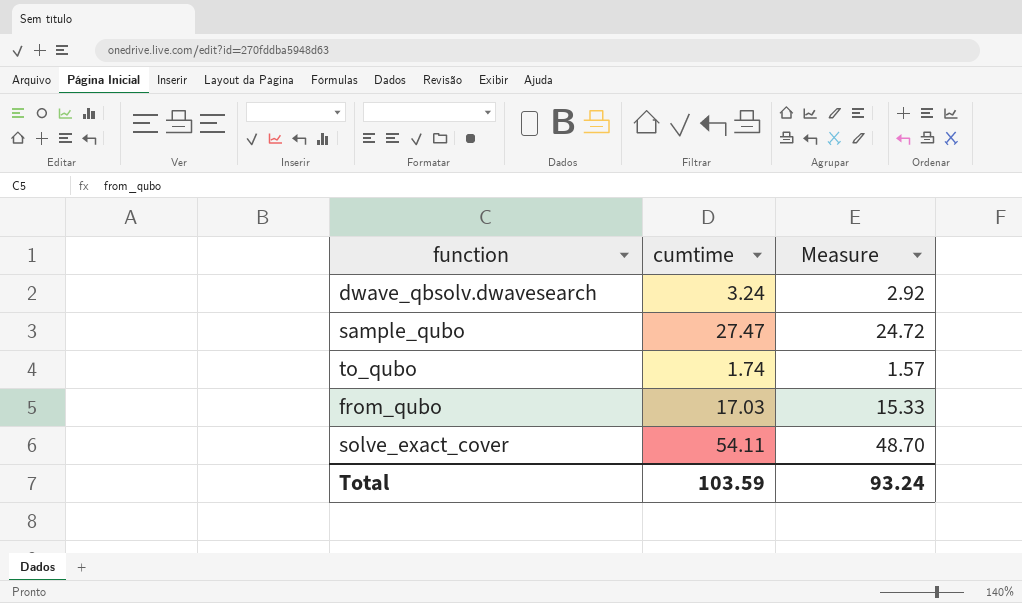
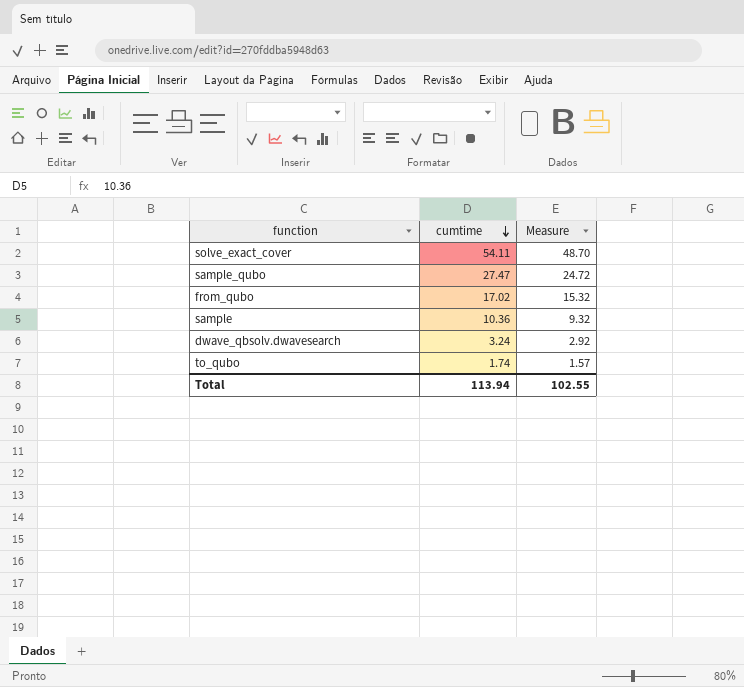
row order: none -> cumtime descending
from_qubo | cumtime: 17.03 -> 17.02
from_qubo | Measure: 15.33 -> 15.32
row sample: none -> 10.36 | 9.32
Total | cumtime: 103.59 -> 113.94
Total | Measure: 93.24 -> 102.55

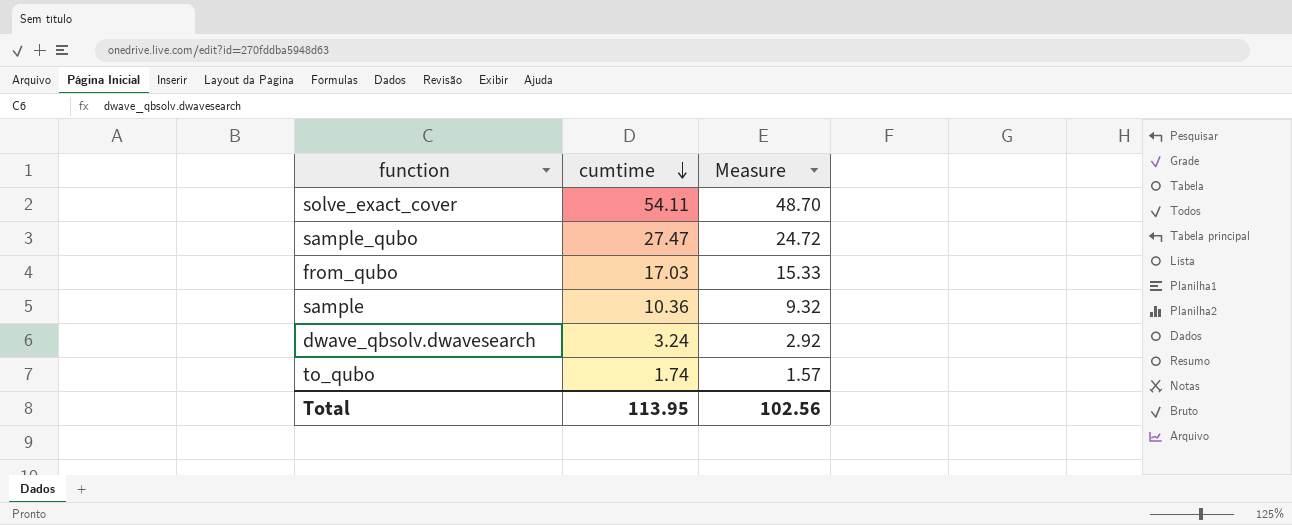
from_qubo | cumtime: 17.02 -> 17.03
from_qubo | Measure: 15.32 -> 15.33
Total | cumtime: 113.94 -> 113.95
Total | Measure: 102.55 -> 102.56

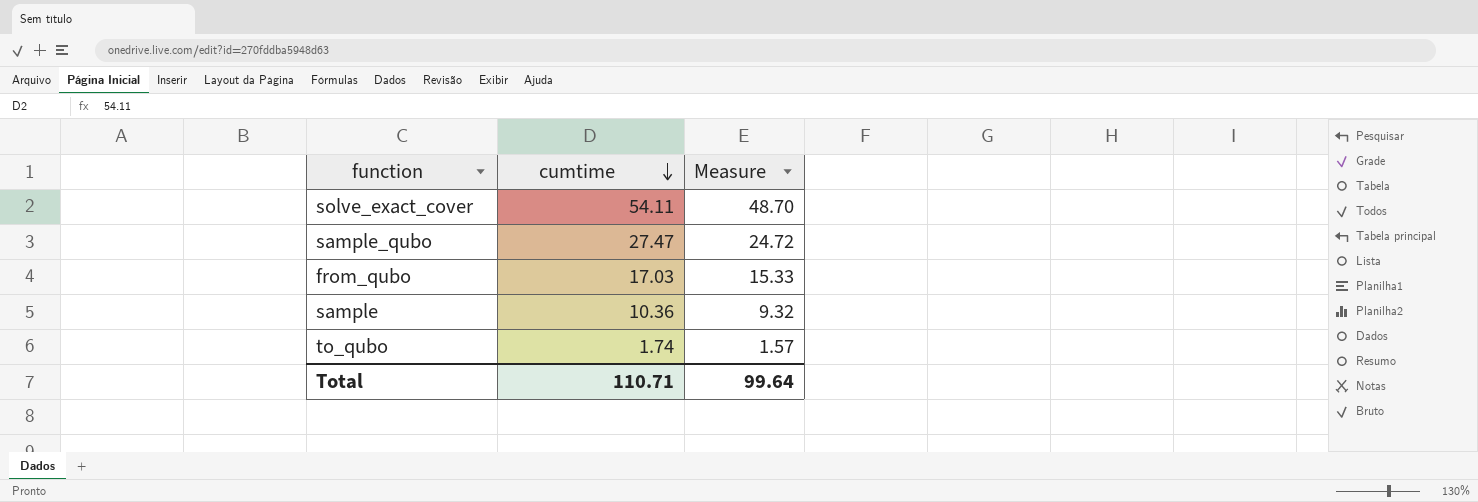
row dwave_qbsolv.dwavesearch: 3.24 | 2.92 -> none
Total | cumtime: 113.95 -> 110.71
Total | Measure: 102.56 -> 99.64

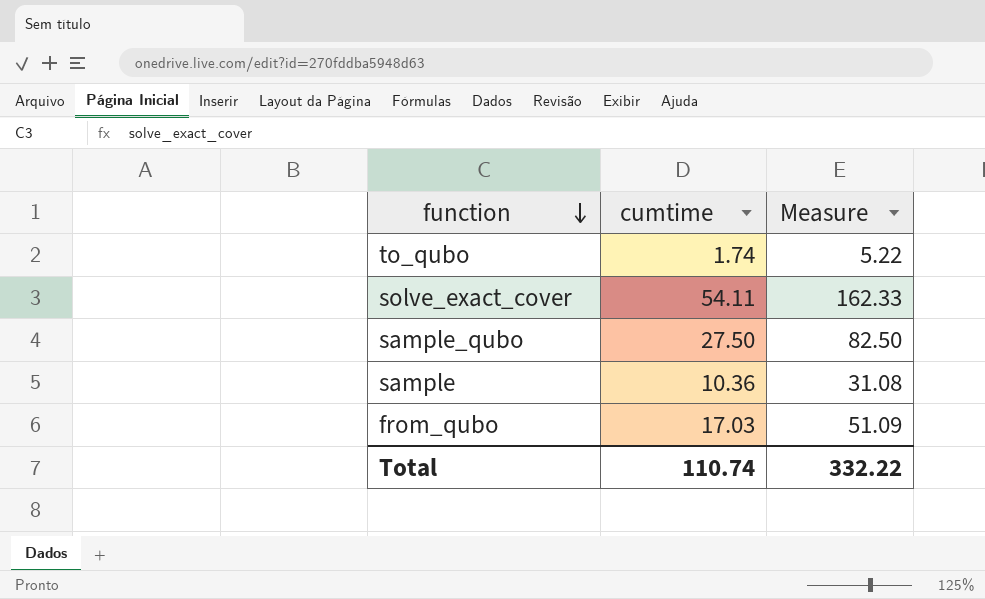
row order: cumtime descending -> function descending
column Measure | formula: [cumtime] * 0.9 -> [cumtime] * 3
sample_qubo | cumtime: 27.47 -> 27.50
Total | cumtime: 110.71 -> 110.74
Total | Measure: 99.64 -> 332.22

